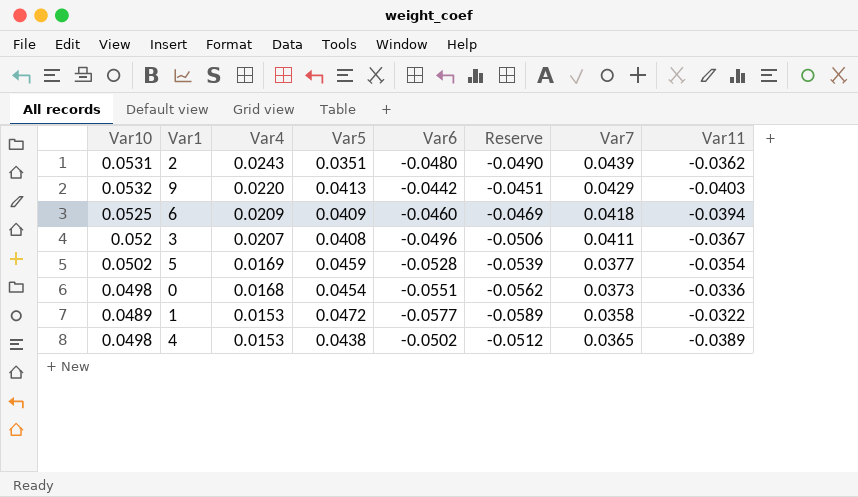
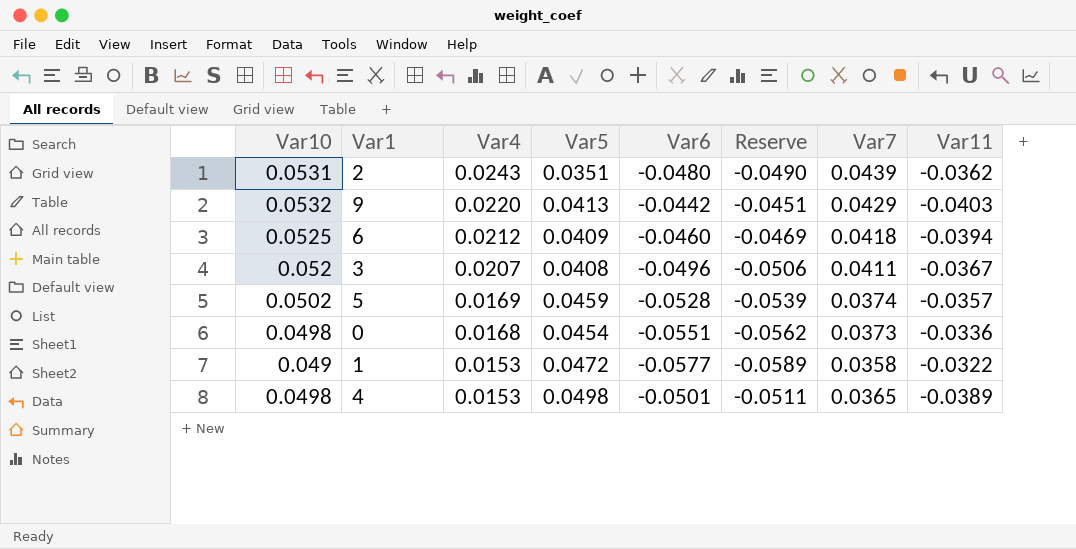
6 | Var4: 0.0209 -> 0.0212
5 | Var7: 0.0377 -> 0.0374
5 | Var11: -0.0354 -> -0.0357
1 | Var10: 0.0489 -> 0.049
4 | Var5: 0.0438 -> 0.0498
4 | Var6: -0.0502 -> -0.0501
4 | Reserve: -0.0512 -> -0.0511

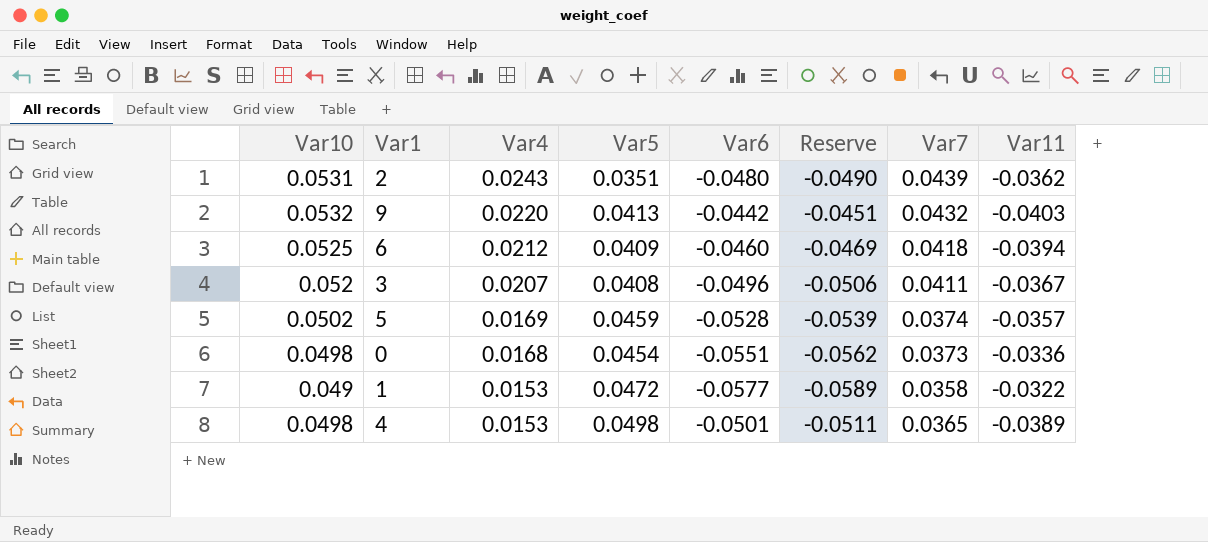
9 | Var7: 0.0429 -> 0.0432

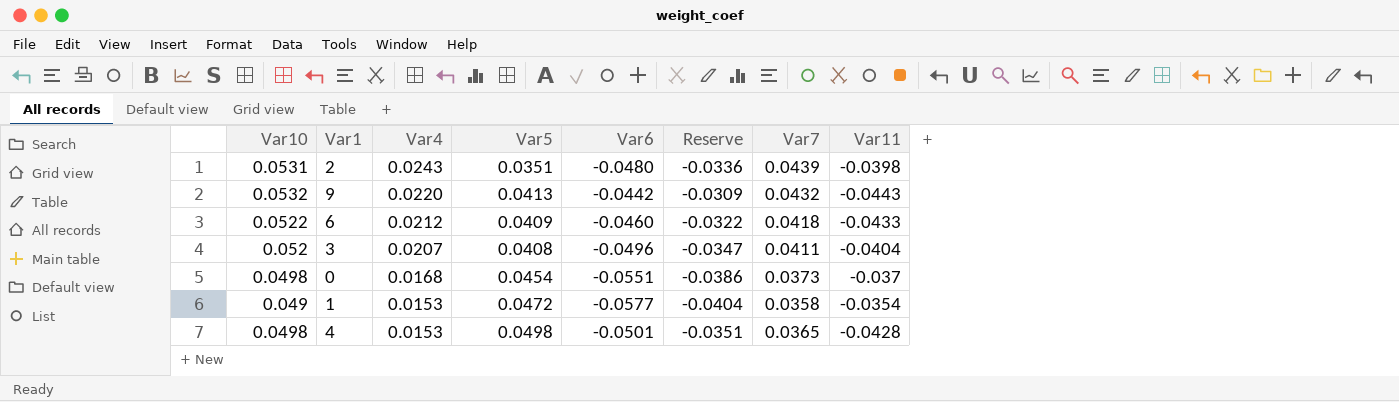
column Reserve | formula: [Var6] * 1.02 -> [Var6] * 0.7
row 5: 0.0502 | 0.0169 | 0.0459 | -0.0528 | -0.0539 | 0.0374 | -0.0357 -> none
2 | Var11: -0.0362 -> -0.0398
9 | Var11: -0.0403 -> -0.0443
6 | Var10: 0.0525 -> 0.0522
6 | Var11: -0.0394 -> -0.0433
3 | Var11: -0.0367 -> -0.0404
0 | Var11: -0.0336 -> -0.037
1 | Var11: -0.0322 -> -0.0354
4 | Var11: -0.0389 -> -0.0428

